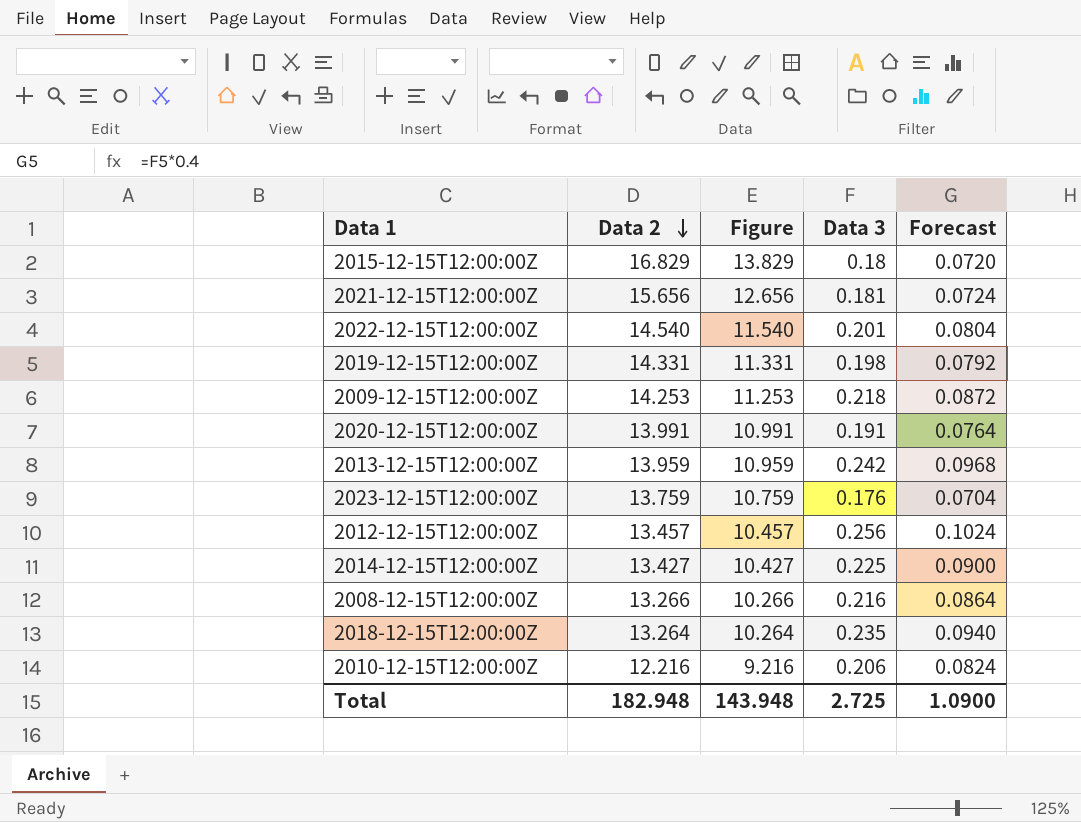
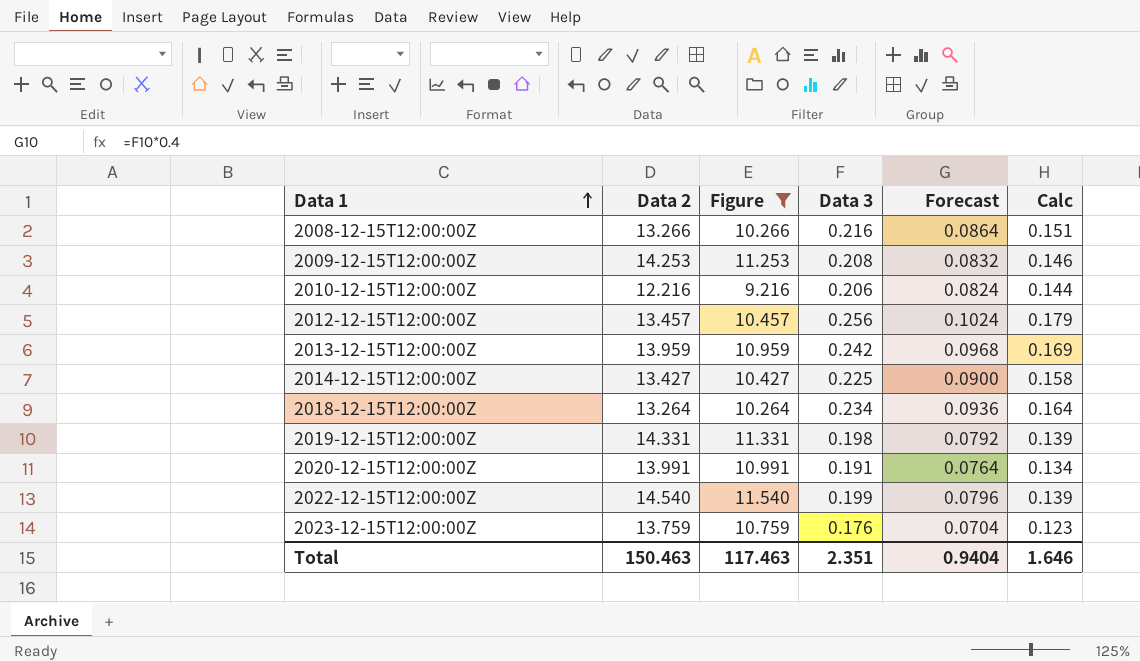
filter: none -> Figure <= 11.540
row order: Data 2 descending -> Data 1 ascending
column Calc | formula: none -> [Data 3] * 0.7
2009-12-15T12:00:00Z | Data 3: 0.218 -> 0.208
2009-12-15T12:00:00Z | Forecast: 0.0872 -> 0.0832
2018-12-15T12:00:00Z | Data 3: 0.235 -> 0.234
2018-12-15T12:00:00Z | Forecast: 0.0940 -> 0.0936
2022-12-15T12:00:00Z | Data 3: 0.201 -> 0.199
2022-12-15T12:00:00Z | Forecast: 0.0804 -> 0.0796
Total | Data 2: 182.948 -> 150.463
Total | Figure: 143.948 -> 117.463
Total | Data 3: 2.725 -> 2.351
Total | Forecast: 1.0900 -> 0.9404

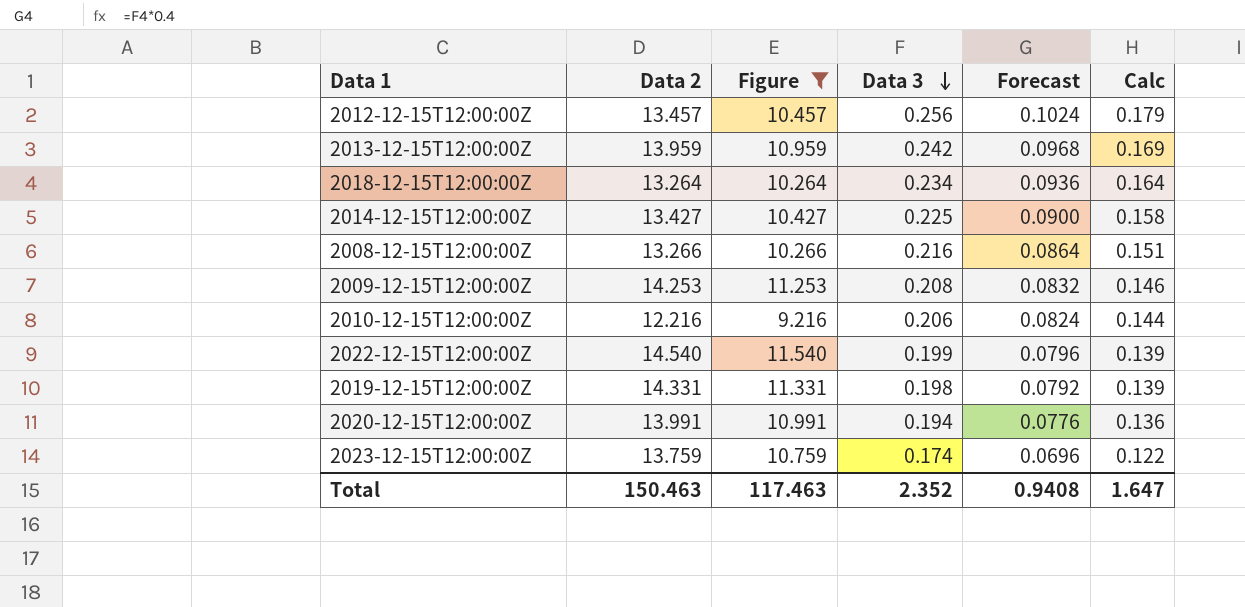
row order: Data 1 ascending -> Data 3 descending
2020-12-15T12:00:00Z | Data 3: 0.191 -> 0.194
2020-12-15T12:00:00Z | Forecast: 0.0764 -> 0.0776
2020-12-15T12:00:00Z | Calc: 0.134 -> 0.136
2023-12-15T12:00:00Z | Data 3: 0.176 -> 0.174
2023-12-15T12:00:00Z | Forecast: 0.0704 -> 0.0696
2023-12-15T12:00:00Z | Calc: 0.123 -> 0.122
Total | Data 3: 2.351 -> 2.352
Total | Forecast: 0.9404 -> 0.9408
Total | Calc: 1.646 -> 1.647

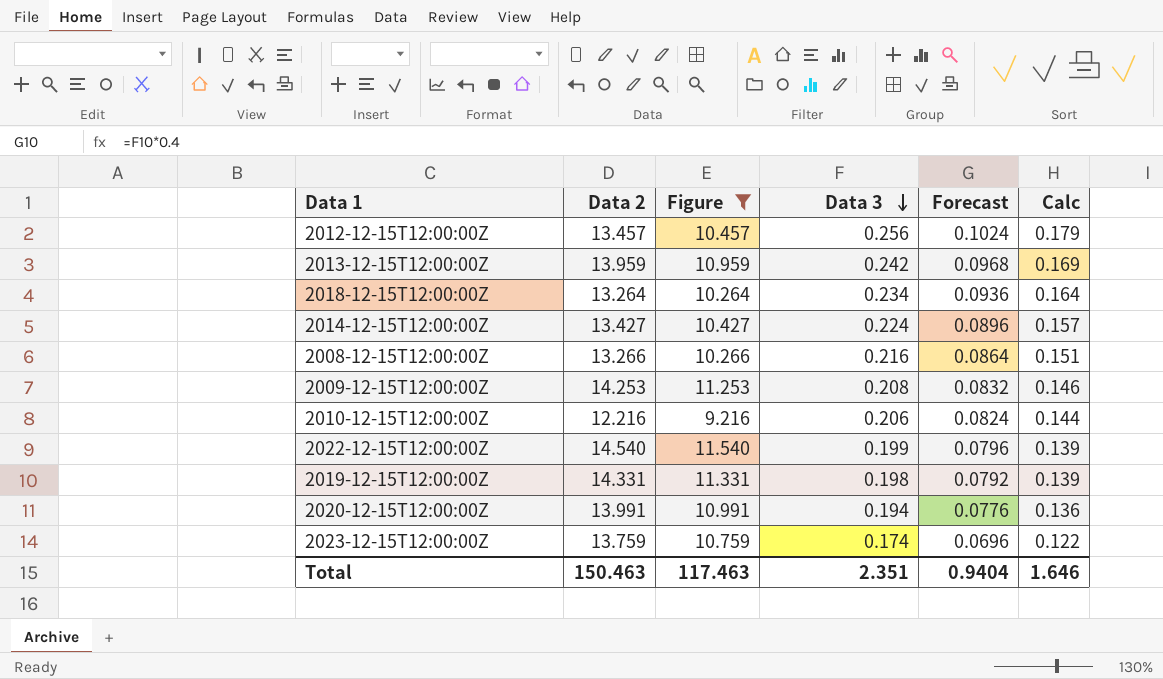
2014-12-15T12:00:00Z | Data 3: 0.225 -> 0.224
2014-12-15T12:00:00Z | Forecast: 0.0900 -> 0.0896
2014-12-15T12:00:00Z | Calc: 0.158 -> 0.157
Total | Data 3: 2.352 -> 2.351
Total | Forecast: 0.9408 -> 0.9404
Total | Calc: 1.647 -> 1.646

